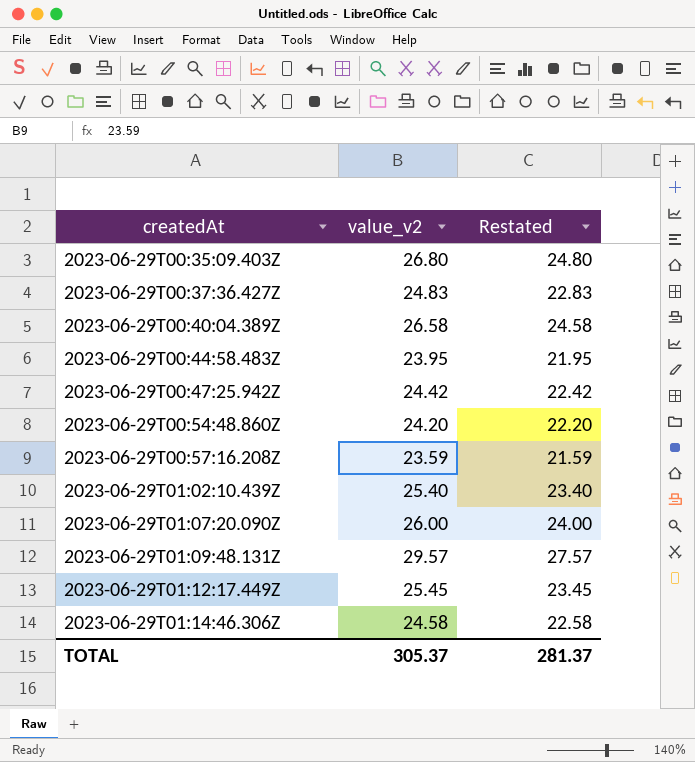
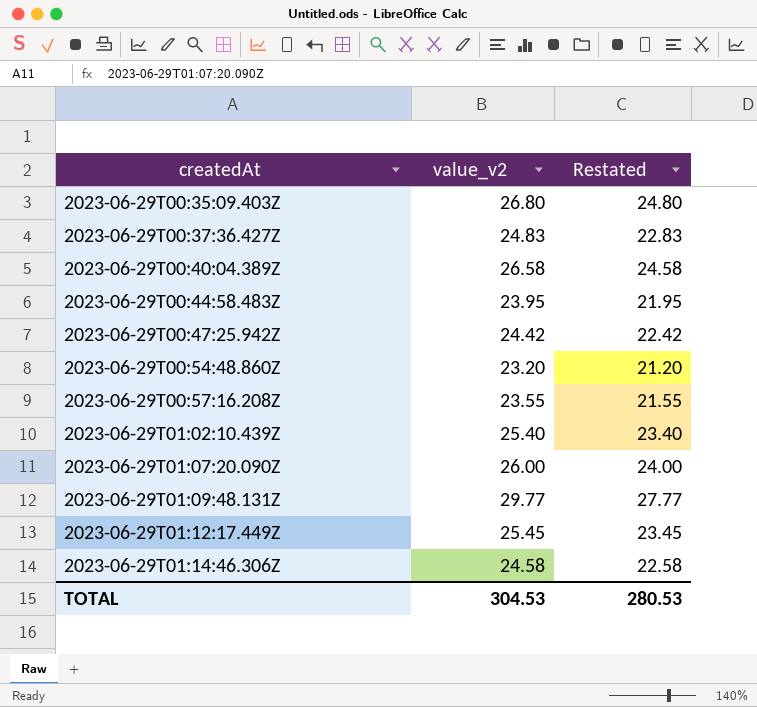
2023-06-29T00:54:48.860Z | value_v2: 24.20 -> 23.20
2023-06-29T00:54:48.860Z | Restated: 22.20 -> 21.20
2023-06-29T00:57:16.208Z | value_v2: 23.59 -> 23.55
2023-06-29T00:57:16.208Z | Restated: 21.59 -> 21.55
2023-06-29T01:09:48.131Z | value_v2: 29.57 -> 29.77
2023-06-29T01:09:48.131Z | Restated: 27.57 -> 27.77
TOTAL | value_v2: 305.37 -> 304.53
TOTAL | Restated: 281.37 -> 280.53

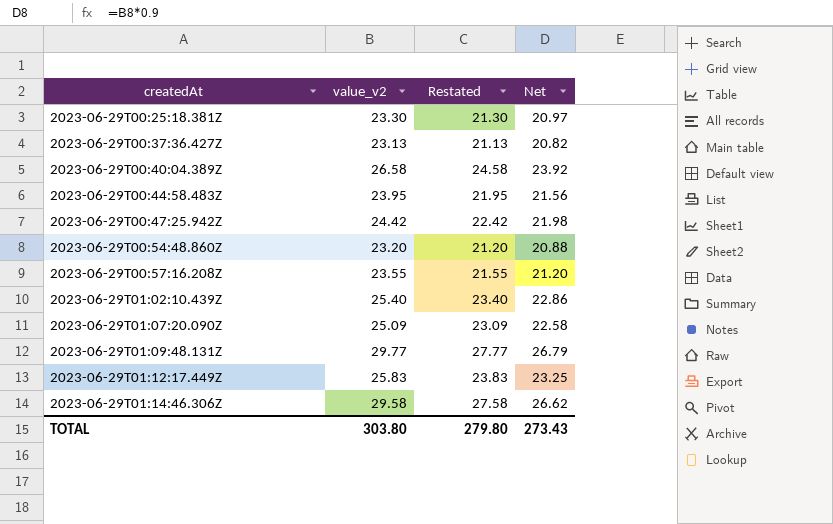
column Net | formula: none -> [value_v2] * 0.9
row 2023-06-29T00:35:09.403Z: 26.80 | 24.80 -> none
row 2023-06-29T00:25:18.381Z: none -> 23.30 | 21.30 | 20.97
2023-06-29T00:37:36.427Z | value_v2: 24.83 -> 23.13
2023-06-29T00:37:36.427Z | Restated: 22.83 -> 21.13
2023-06-29T01:07:20.090Z | value_v2: 26.00 -> 25.09
2023-06-29T01:07:20.090Z | Restated: 24.00 -> 23.09
2023-06-29T01:12:17.449Z | value_v2: 25.45 -> 25.83
2023-06-29T01:12:17.449Z | Restated: 23.45 -> 23.83
2023-06-29T01:14:46.306Z | value_v2: 24.58 -> 29.58
2023-06-29T01:14:46.306Z | Restated: 22.58 -> 27.58
TOTAL | value_v2: 304.53 -> 303.80
TOTAL | Restated: 280.53 -> 279.80

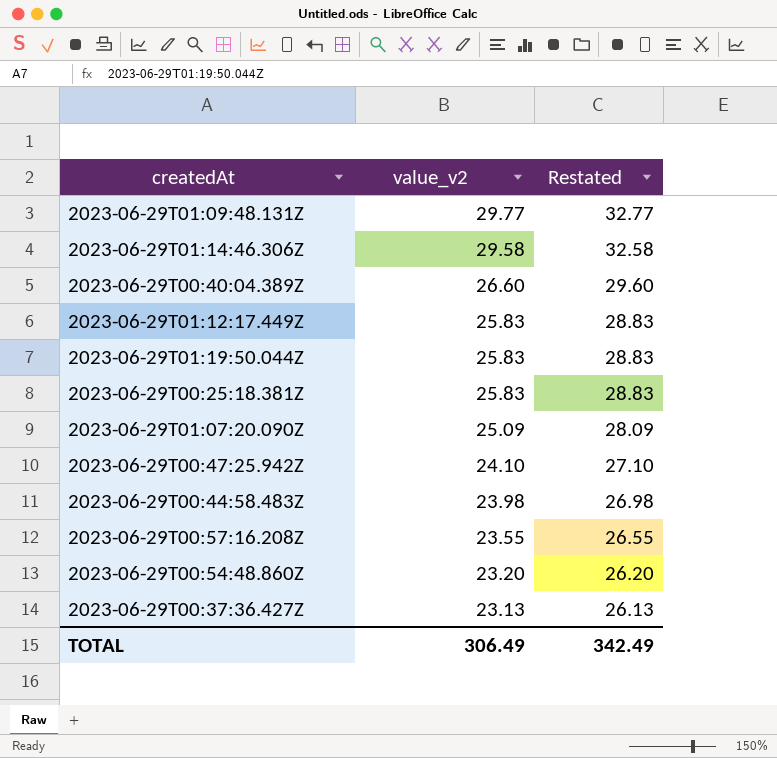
row order: createdAt ascending -> value_v2 descending
column Net | formula: [value_v2] * 0.9 -> none
column Restated | formula: [value_v2] - 2 -> [value_v2] + 3
row 2023-06-29T01:02:10.439Z: 25.40 | 23.40 | 22.86 -> none
2023-06-29T00:40:04.389Z | value_v2: 26.58 -> 26.60
row 2023-06-29T01:19:50.044Z: none -> 25.83 | 28.83
2023-06-29T00:25:18.381Z | value_v2: 23.30 -> 25.83
2023-06-29T00:47:25.942Z | value_v2: 24.42 -> 24.10
2023-06-29T00:44:58.483Z | value_v2: 23.95 -> 23.98
TOTAL | value_v2: 303.80 -> 306.49
TOTAL | Restated: 279.80 -> 342.49

